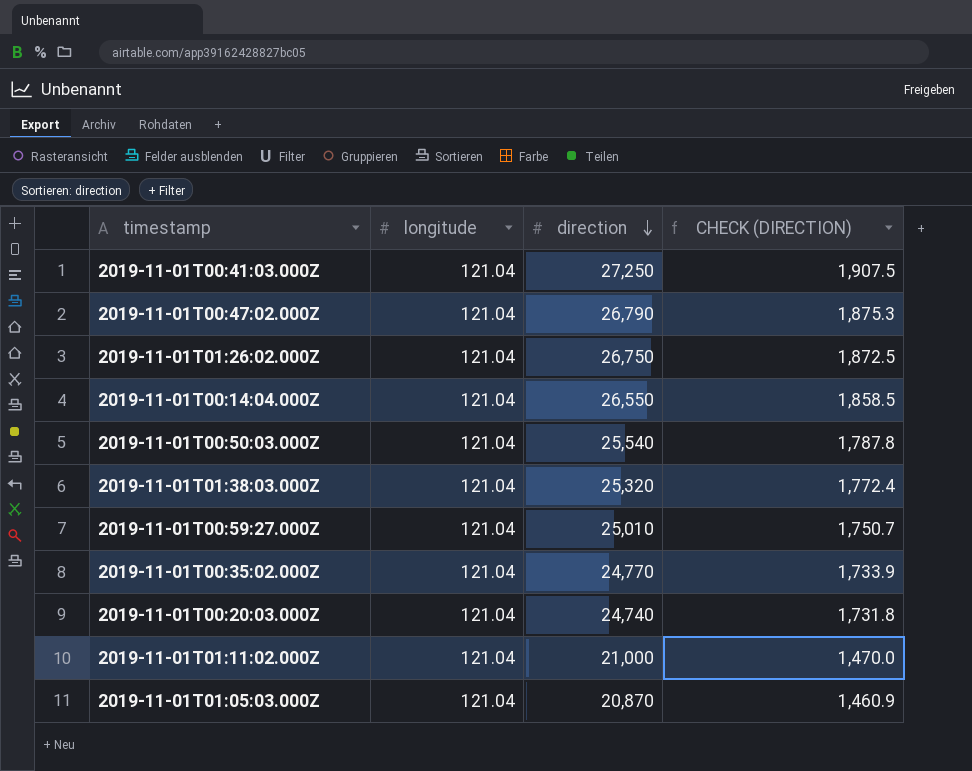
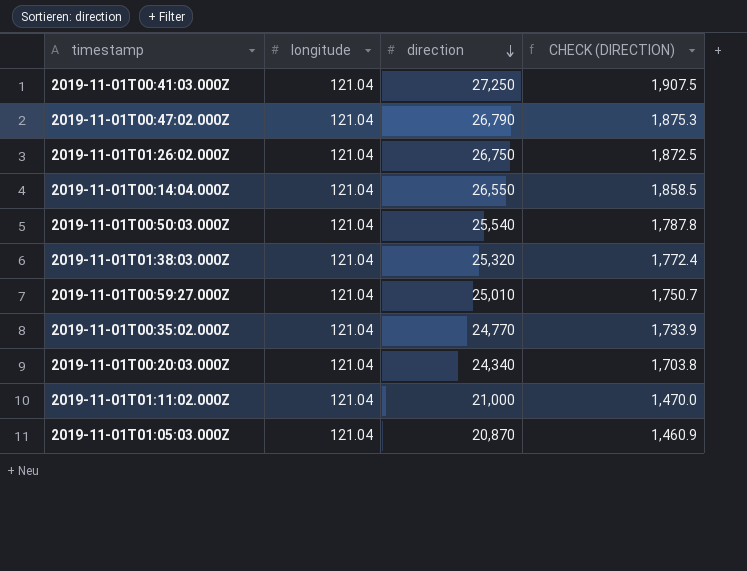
2019-11-01T00:20:03.000Z | direction: 24,740 -> 24,340
2019-11-01T00:20:03.000Z | CHECK (DIRECTION): 1,731.8 -> 1,703.8

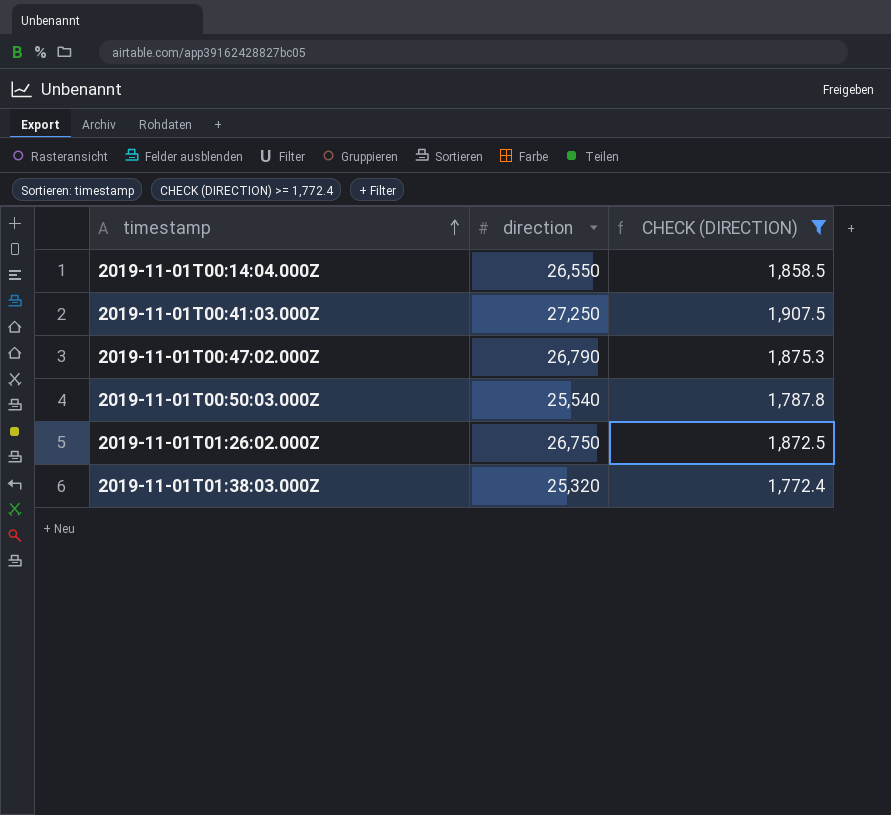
filter: none -> CHECK (DIRECTION) >= 1,772.4
row order: direction descending -> timestamp ascending
column longitude | position: 2 -> none

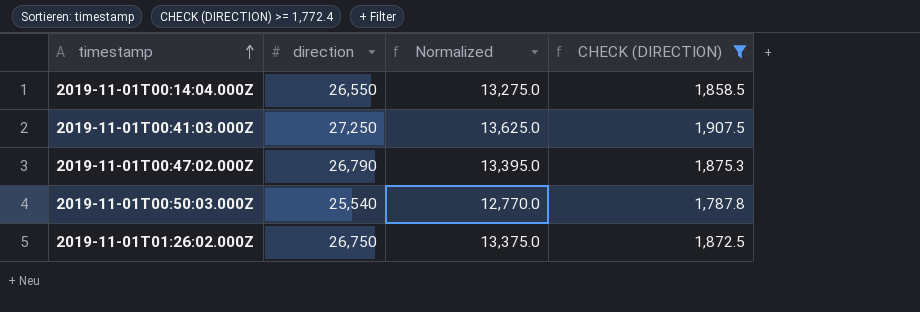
column Normalized | formula: none -> [direction] * 0.5
row 2019-11-01T01:38:03.000Z: 25,320 | 1,772.4 -> none

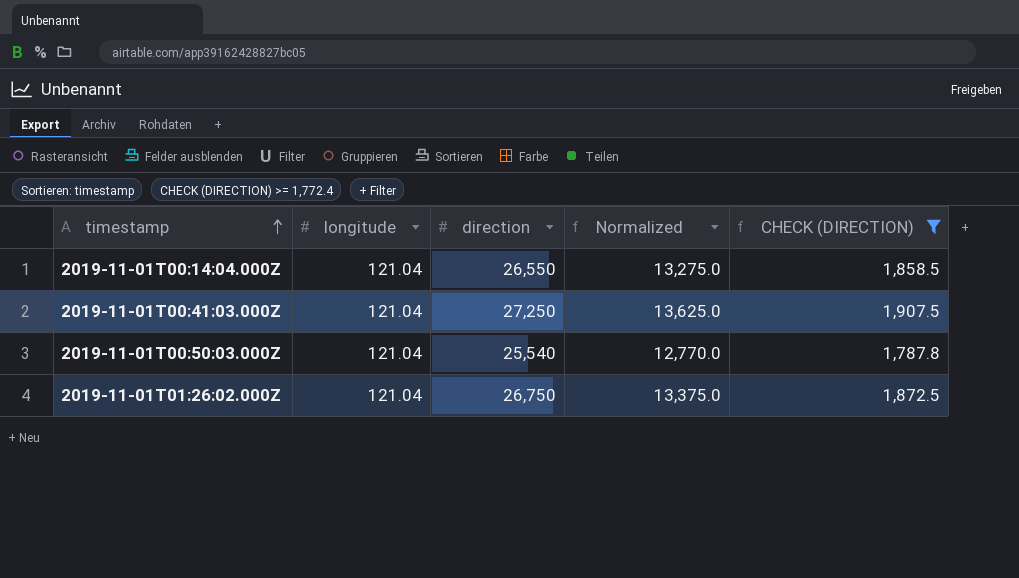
column longitude | position: none -> 2
row 2019-11-01T00:47:02.000Z: 26,790 | 13,395.0 | 1,875.3 -> none

